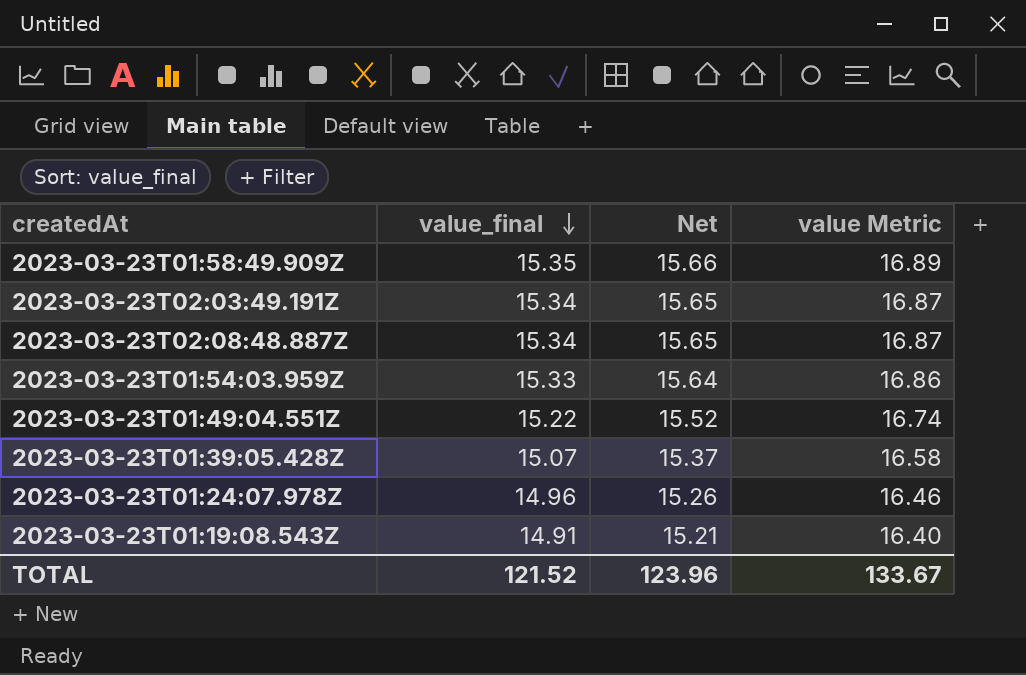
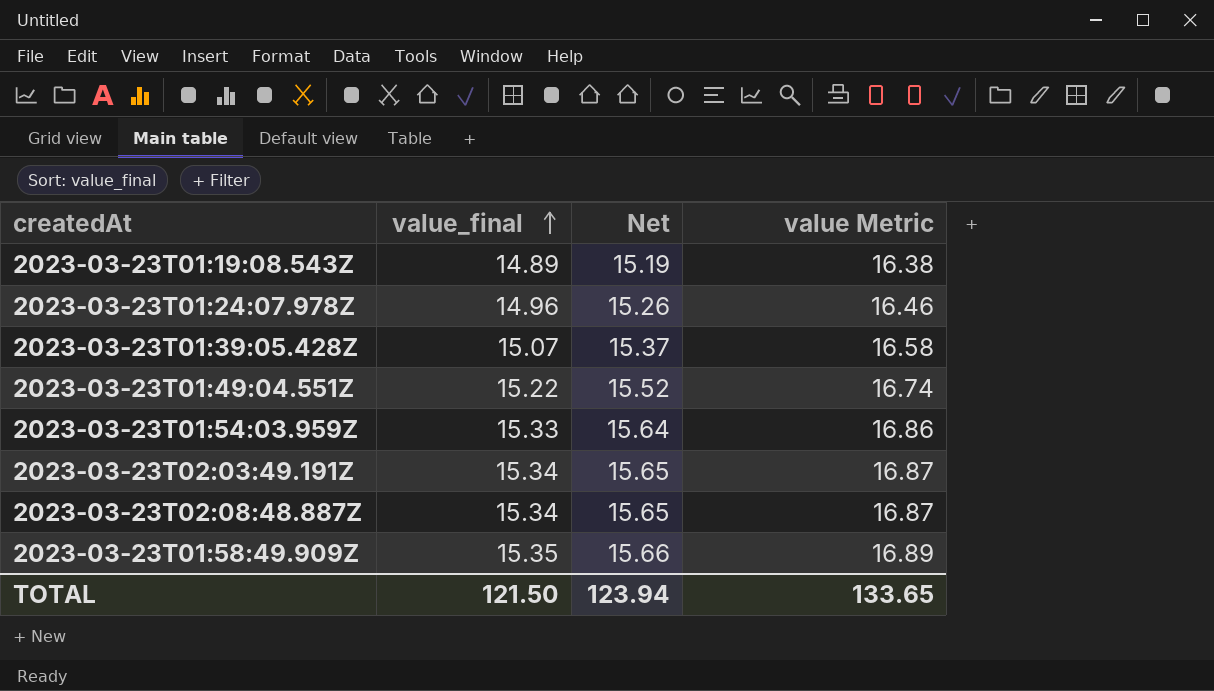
row order: value_final descending -> value_final ascending
2023-03-23T01:19:08.543Z | value_final: 14.91 -> 14.89
2023-03-23T01:19:08.543Z | Net: 15.21 -> 15.19
2023-03-23T01:19:08.543Z | value Metric: 16.40 -> 16.38
TOTAL | value_final: 121.52 -> 121.50
TOTAL | Net: 123.96 -> 123.94
TOTAL | value Metric: 133.67 -> 133.65

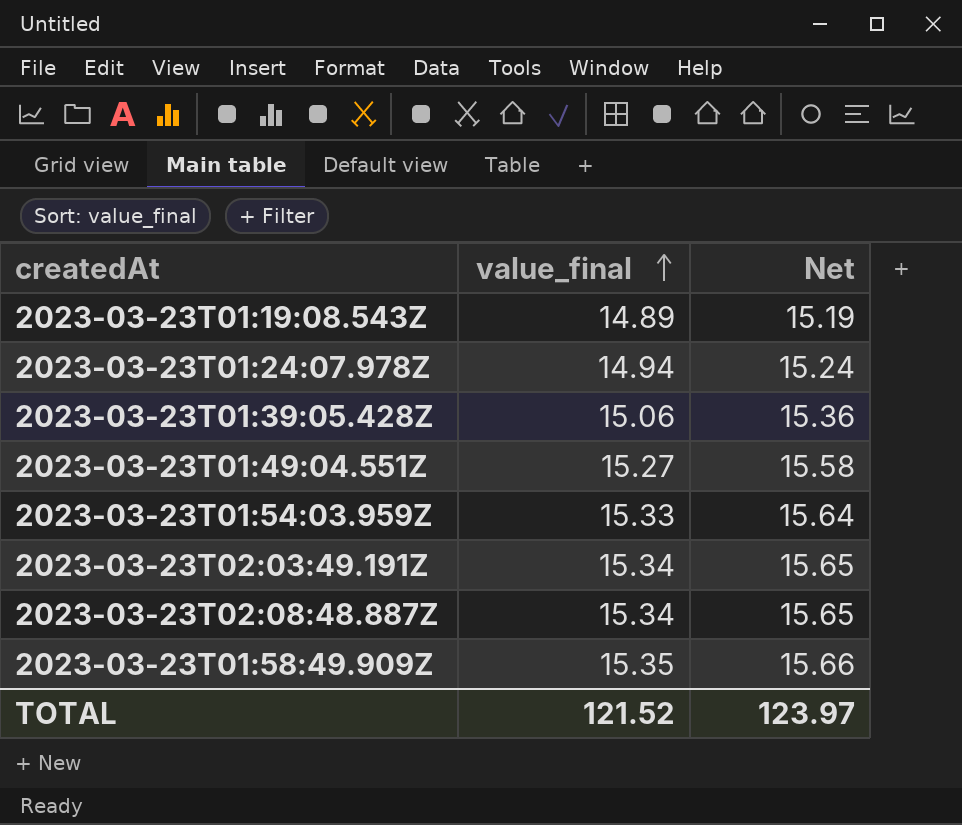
column value Metric | formula: [value_final] * 1.1 -> none
2023-03-23T01:24:07.978Z | value_final: 14.96 -> 14.94
2023-03-23T01:24:07.978Z | Net: 15.26 -> 15.24
2023-03-23T01:39:05.428Z | value_final: 15.07 -> 15.06
2023-03-23T01:39:05.428Z | Net: 15.37 -> 15.36
2023-03-23T01:49:04.551Z | value_final: 15.22 -> 15.27
2023-03-23T01:49:04.551Z | Net: 15.52 -> 15.58
TOTAL | value_final: 121.50 -> 121.52
TOTAL | Net: 123.94 -> 123.97

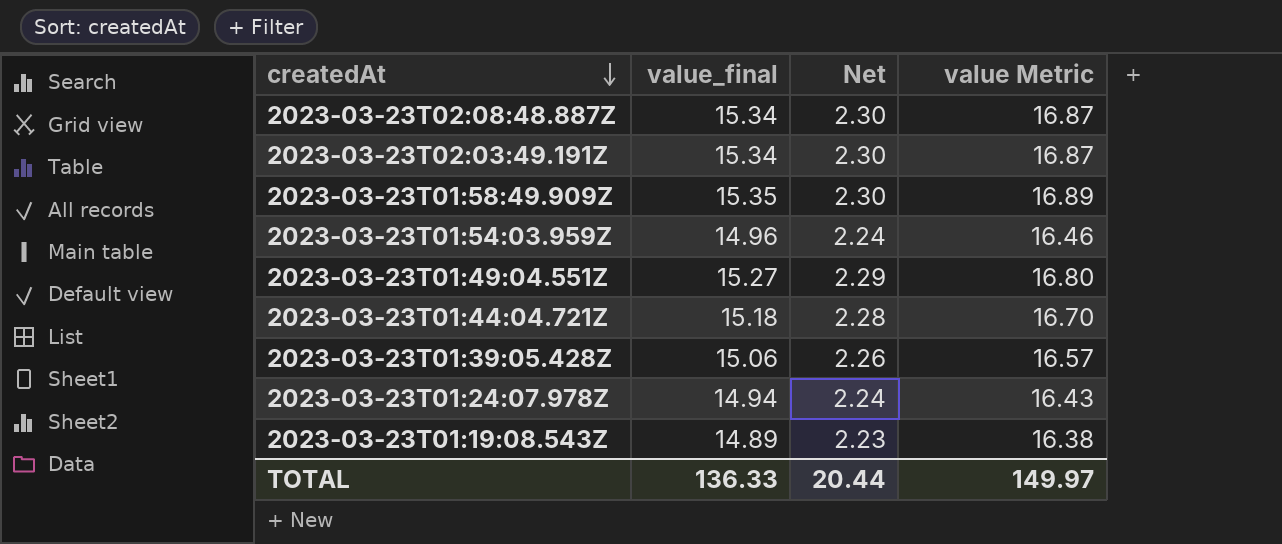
row order: value_final ascending -> createdAt descending
column Net | formula: [value_final] * 1.02 -> [value_final] * 0.15
column value Metric | formula: none -> [value_final] * 1.1
2023-03-23T01:54:03.959Z | value_final: 15.33 -> 14.96
row 2023-03-23T01:44:04.721Z: none -> 15.18 | 2.28 | 16.70
TOTAL | value_final: 121.52 -> 136.33
TOTAL | Net: 123.97 -> 20.44

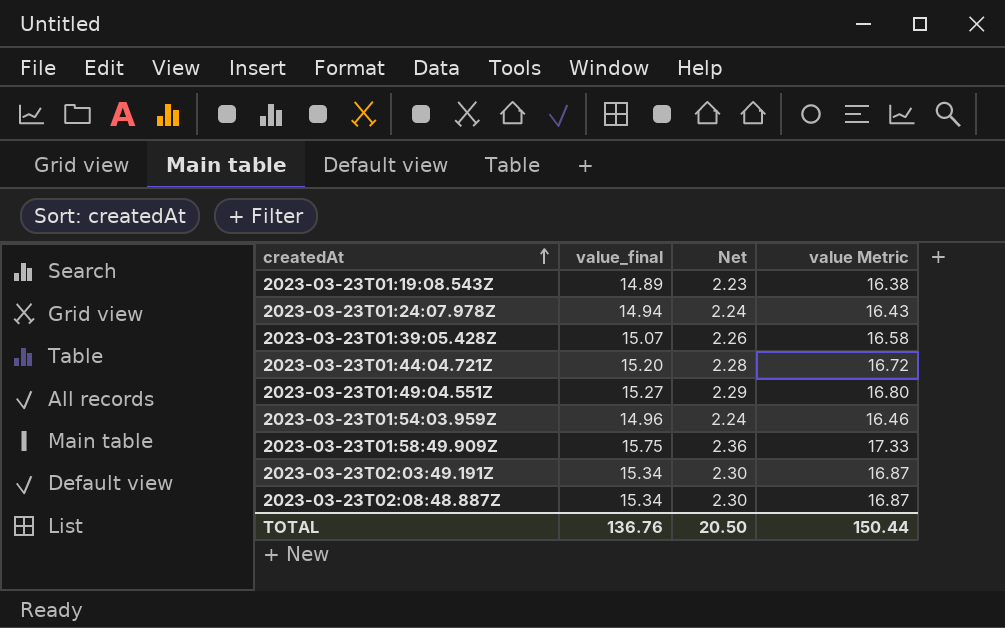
row order: createdAt descending -> createdAt ascending
2023-03-23T01:39:05.428Z | value_final: 15.06 -> 15.07
2023-03-23T01:39:05.428Z | value Metric: 16.57 -> 16.58
2023-03-23T01:44:04.721Z | value_final: 15.18 -> 15.20
2023-03-23T01:44:04.721Z | value Metric: 16.70 -> 16.72
2023-03-23T01:58:49.909Z | value_final: 15.35 -> 15.75
2023-03-23T01:58:49.909Z | Net: 2.30 -> 2.36
2023-03-23T01:58:49.909Z | value Metric: 16.89 -> 17.33
TOTAL | value_final: 136.33 -> 136.76
TOTAL | Net: 20.44 -> 20.50
TOTAL | value Metric: 149.97 -> 150.44

